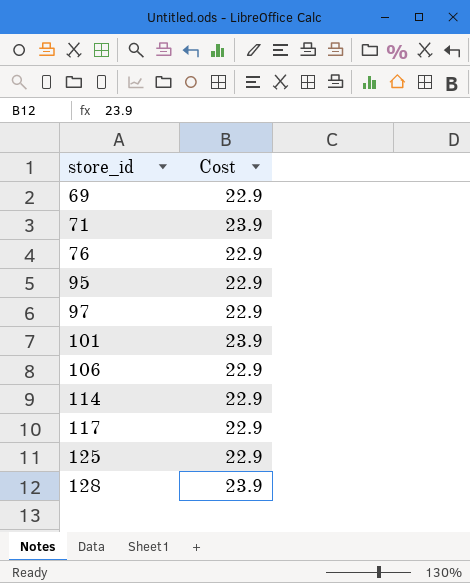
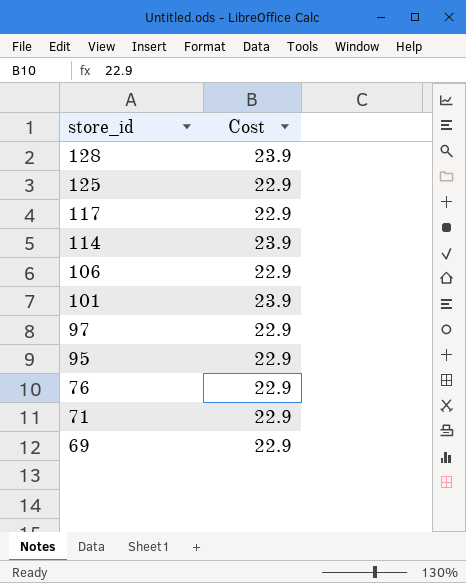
row order: store_id ascending -> store_id descending
114 | Cost: 22.9 -> 23.9
71 | Cost: 23.9 -> 22.9

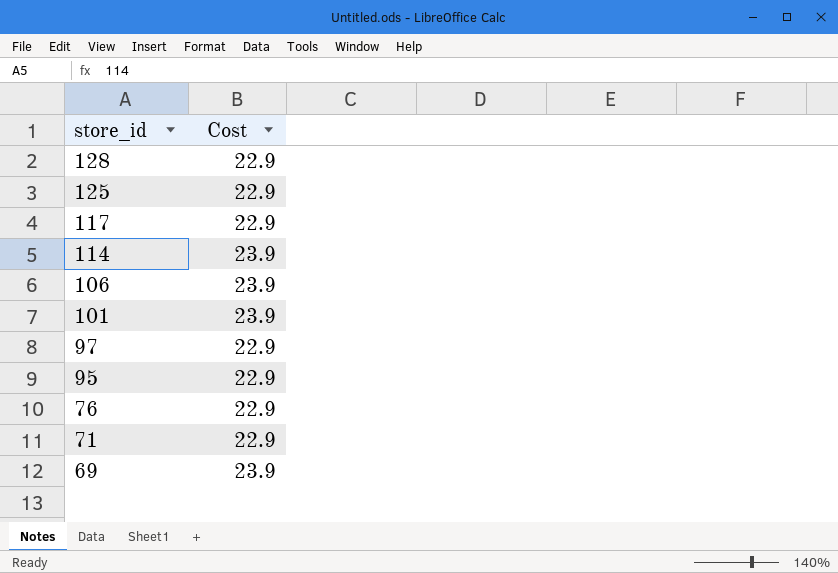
128 | Cost: 23.9 -> 22.9
106 | Cost: 22.9 -> 23.9
69 | Cost: 22.9 -> 23.9

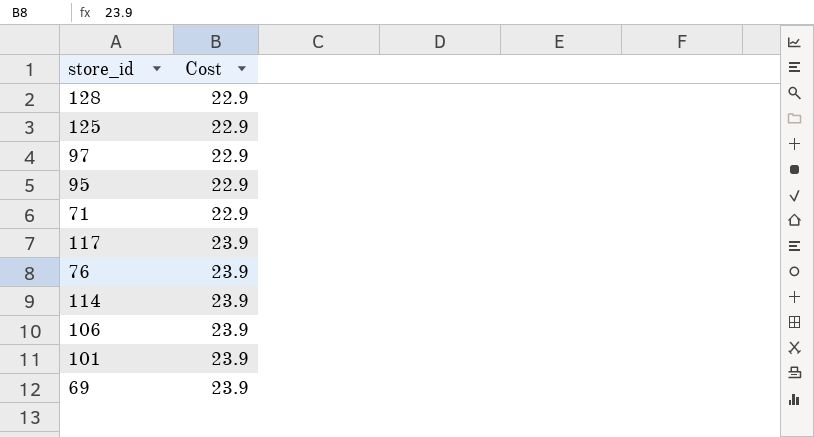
row order: store_id descending -> Cost ascending
117 | Cost: 22.9 -> 23.9
76 | Cost: 22.9 -> 23.9

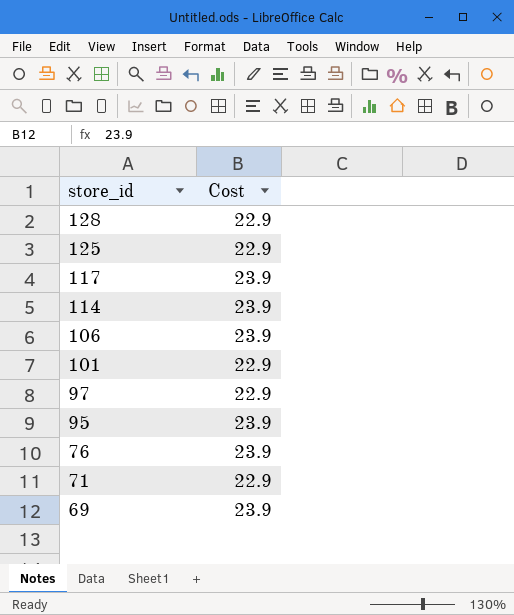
row order: Cost ascending -> store_id descending
101 | Cost: 23.9 -> 22.9
95 | Cost: 22.9 -> 23.9

